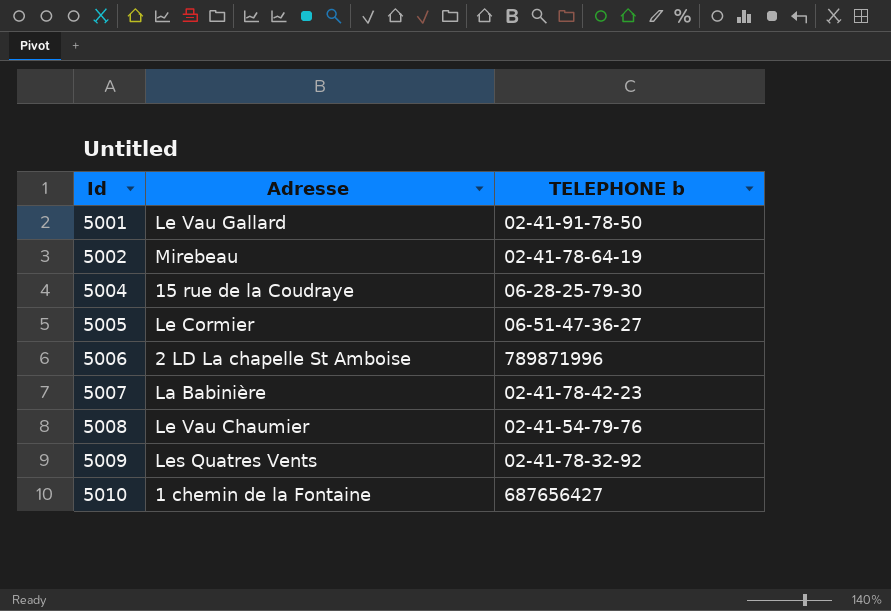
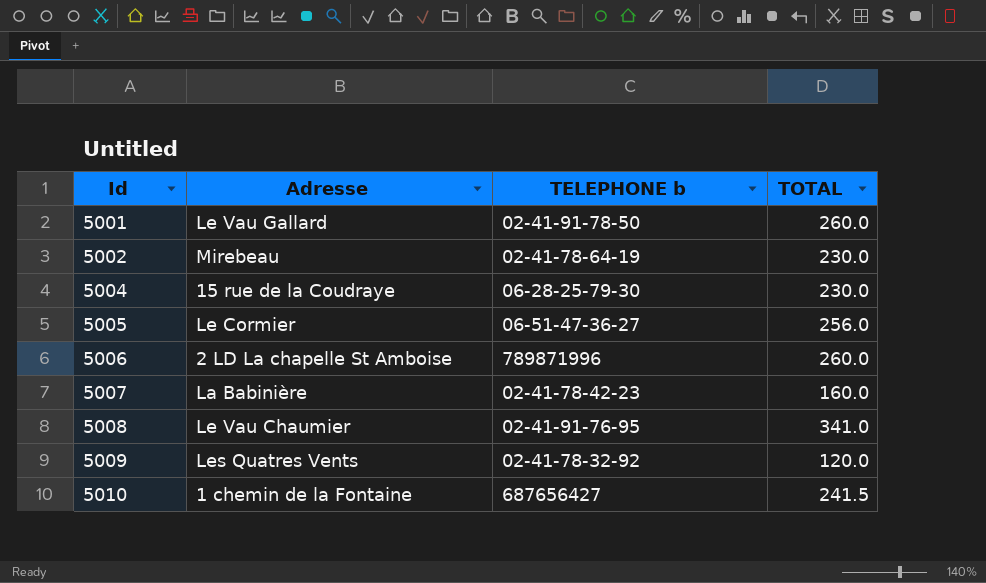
column TOTAL | position: none -> 4
5008 | TELEPHONE b: 02-41-54-79-76 -> 02-41-91-76-95

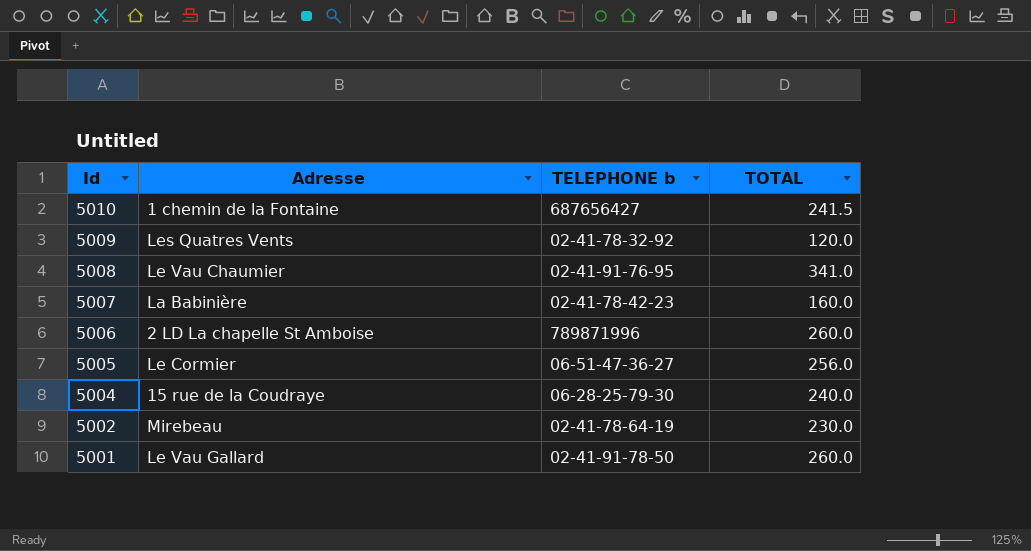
row order: Id ascending -> Id descending
5004 | TOTAL: 230.0 -> 240.0

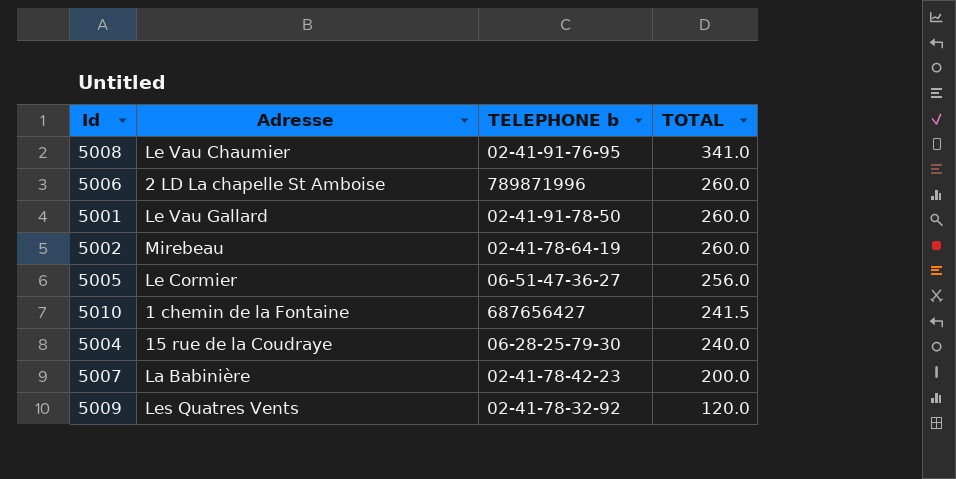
row order: Id descending -> TOTAL descending
5002 | TOTAL: 230.0 -> 260.0
5007 | TOTAL: 160.0 -> 200.0

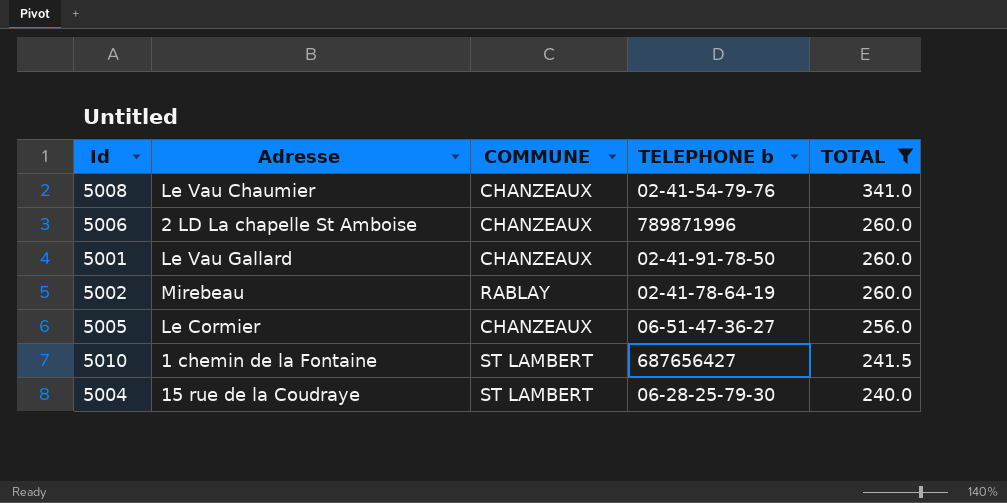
filter: none -> TOTAL >= 240.0
column COMMUNE | position: none -> 3
5008 | TELEPHONE b: 02-41-91-76-95 -> 02-41-54-79-76

